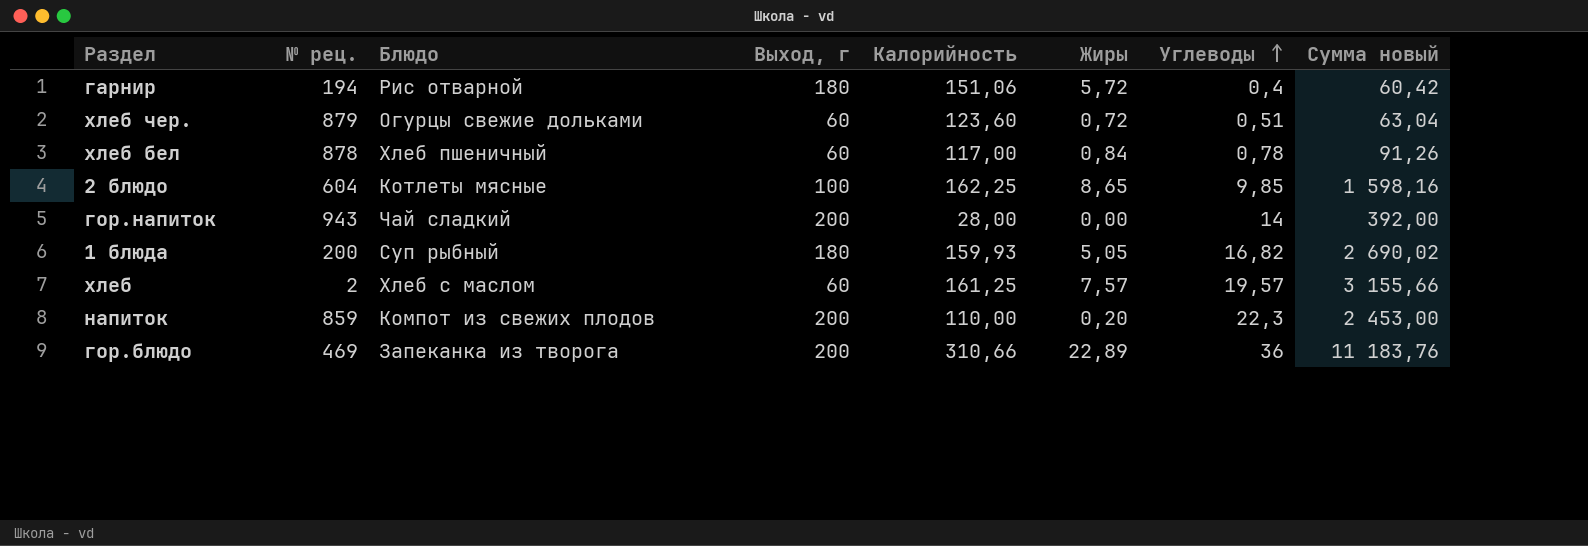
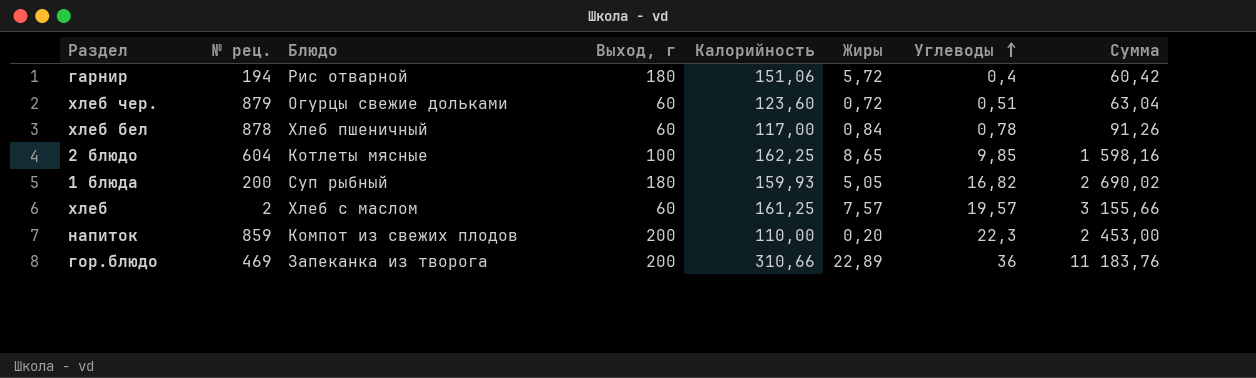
column name: Сумма новый -> Сумма
row гор.напиток: 943 | Чай сладкий | 200 | 28,00 | 0,00 | 14 | 392,00 -> none

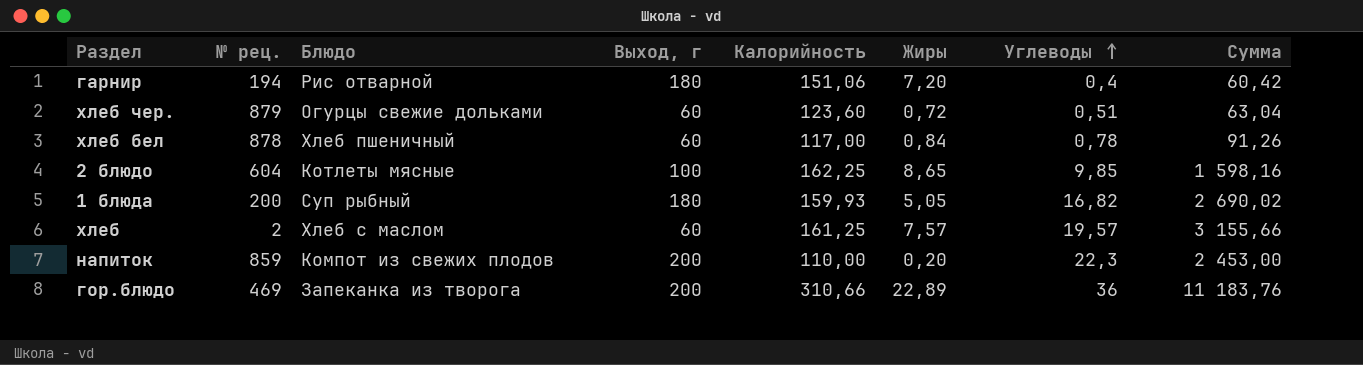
гарнир | Жиры: 5,72 -> 7,20

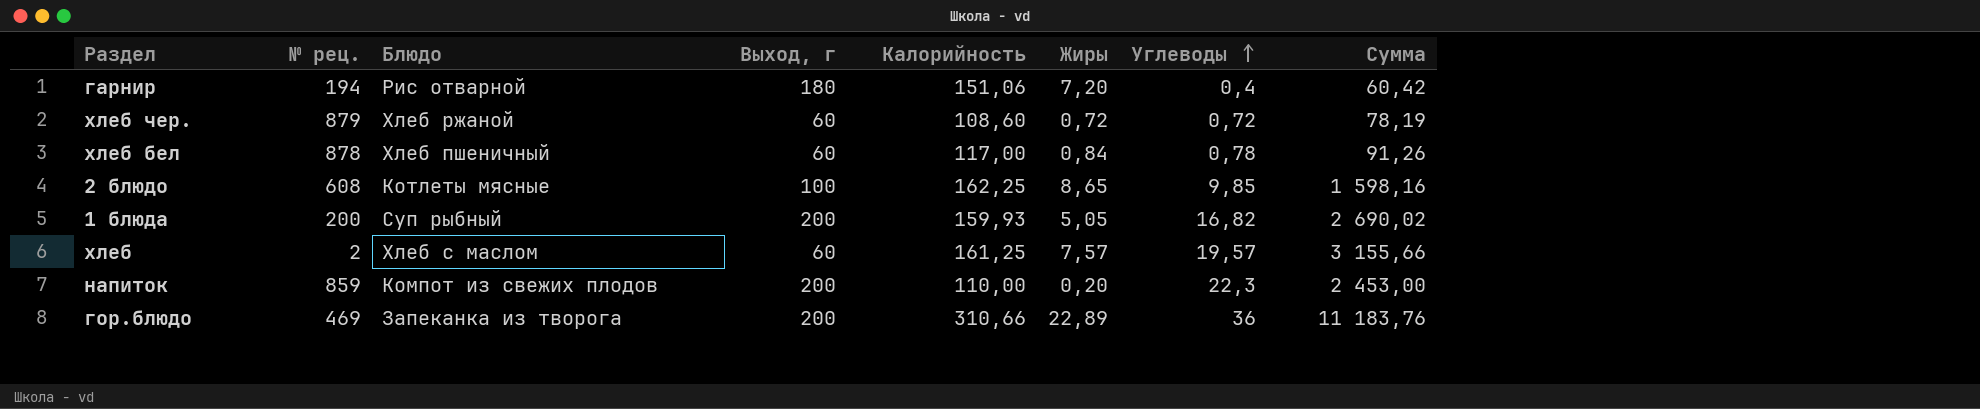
хлеб чер. | Блюдо: Огурцы свежие дольками -> Хлеб ржаной
хлеб чер. | Калорийность: 123,60 -> 108,60
хлеб чер. | Углеводы: 0,51 -> 0,72
хлеб чер. | Сумма: 63,04 -> 78,19
2 блюдо | № рец.: 604 -> 608
1 блюда | Выход, г: 180 -> 200

